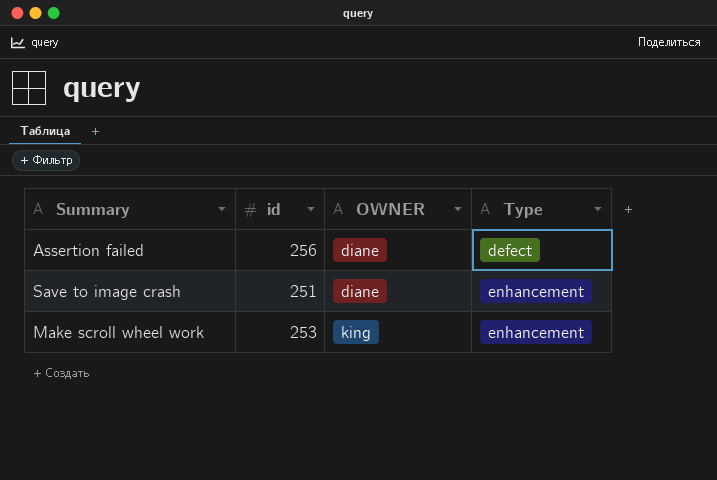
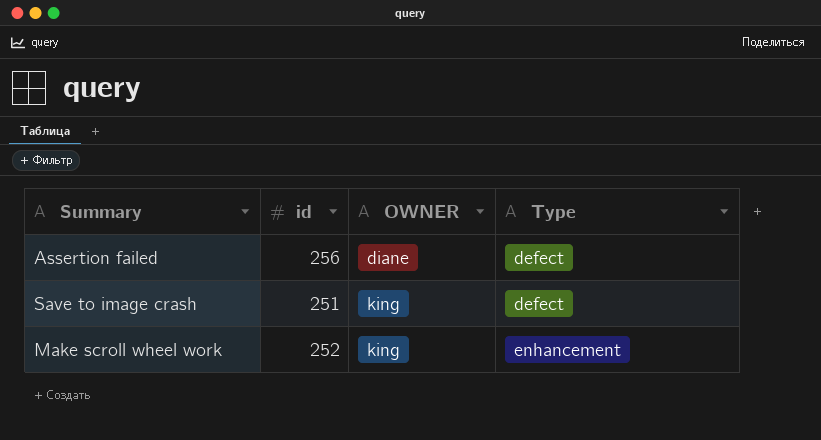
Save to image crash | OWNER: diane -> king
Save to image crash | Type: enhancement -> defect
Make scroll wheel work | id: 253 -> 252

